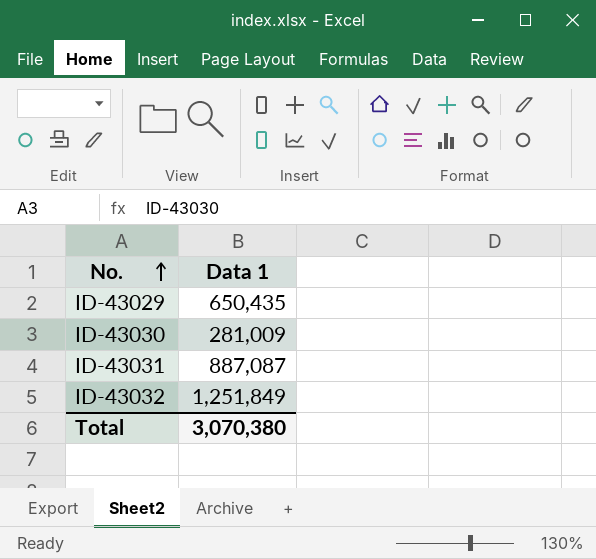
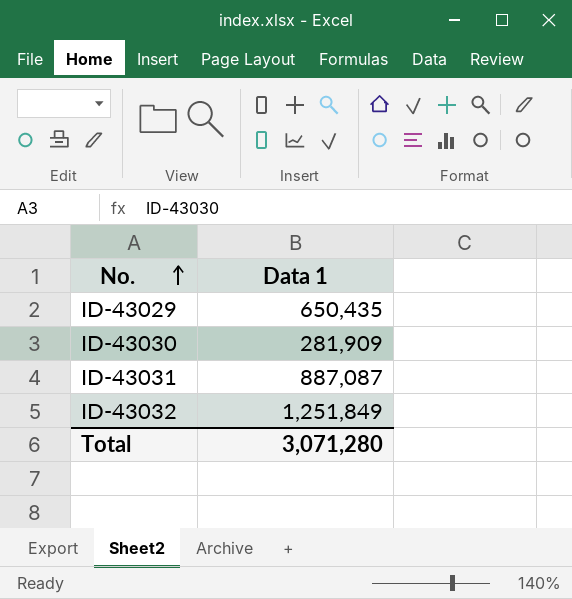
ID-43030 | Data 1: 281,009 -> 281,909
Total | Data 1: 3,070,380 -> 3,071,280

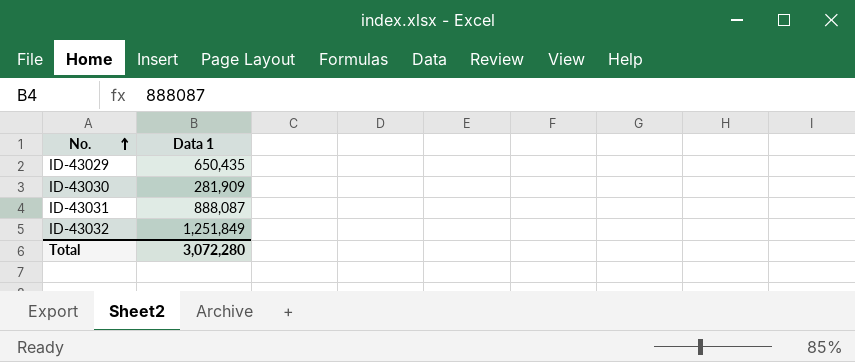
ID-43031 | Data 1: 887,087 -> 888,087
Total | Data 1: 3,071,280 -> 3,072,280

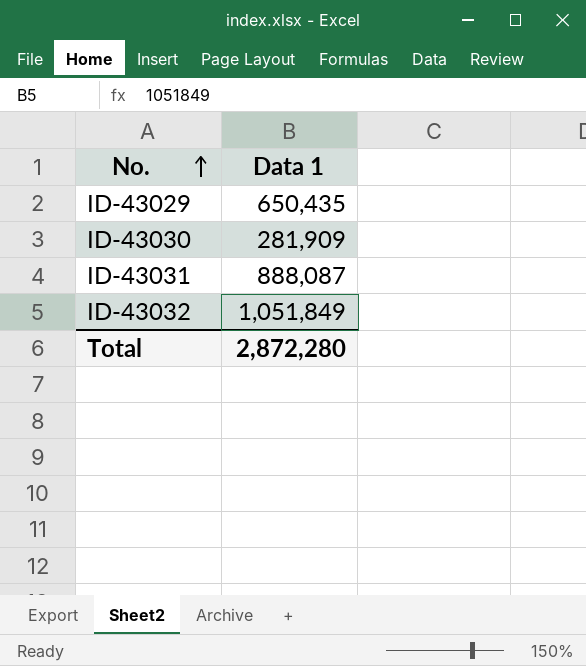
ID-43032 | Data 1: 1,251,849 -> 1,051,849
Total | Data 1: 3,072,280 -> 2,872,280

